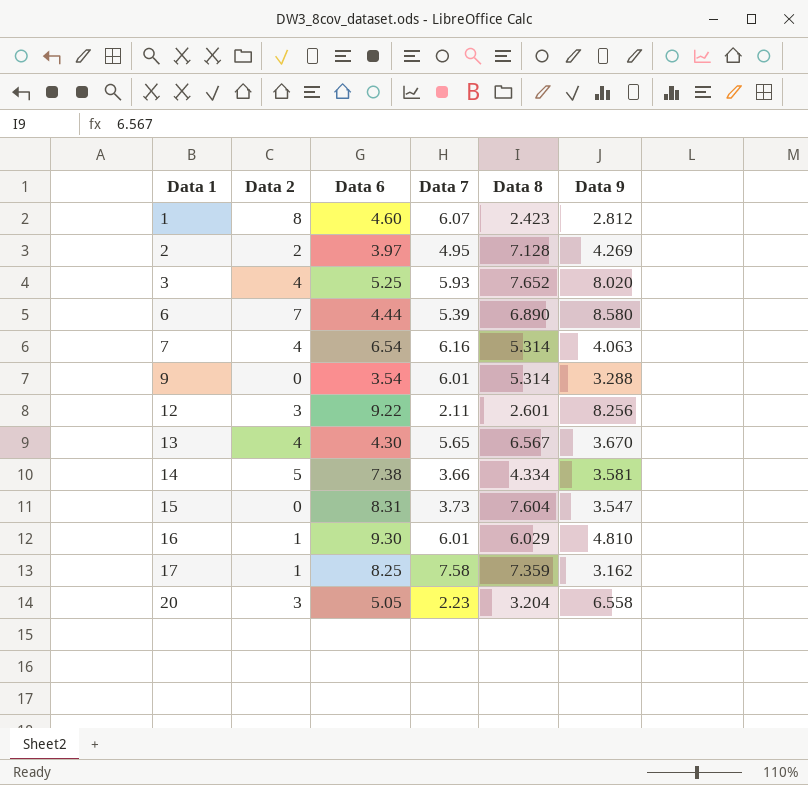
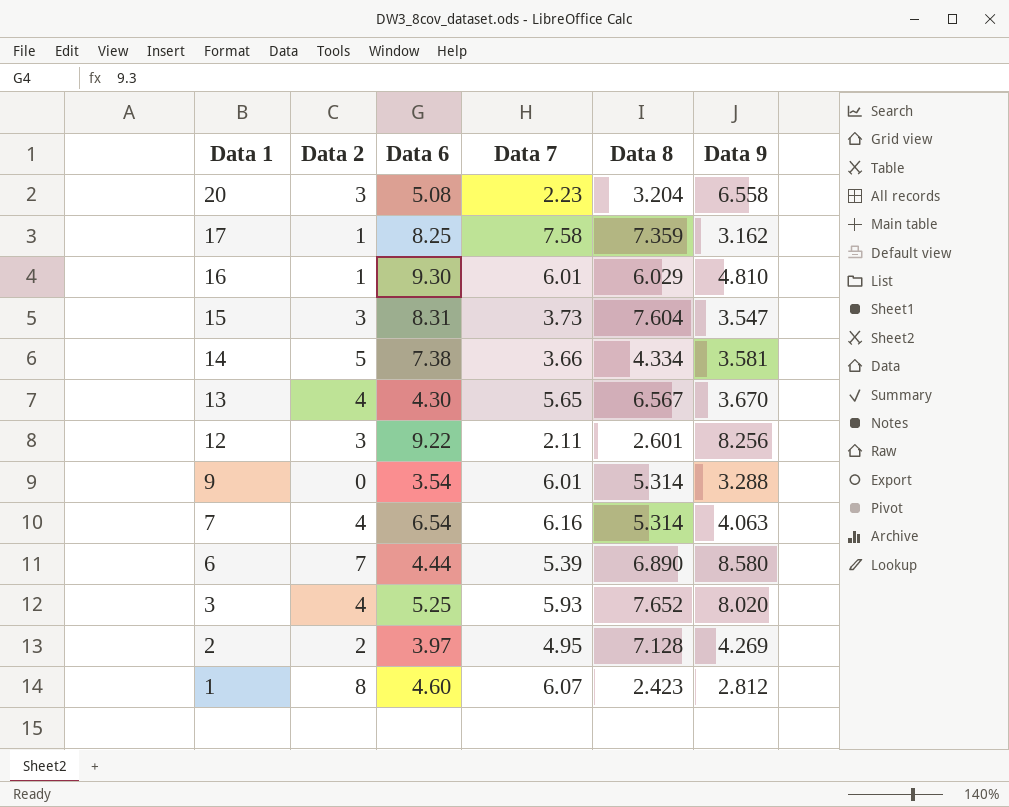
row order: Data 1 ascending -> Data 1 descending
20 | Data 6: 5.05 -> 5.08
15 | Data 2: 0 -> 3

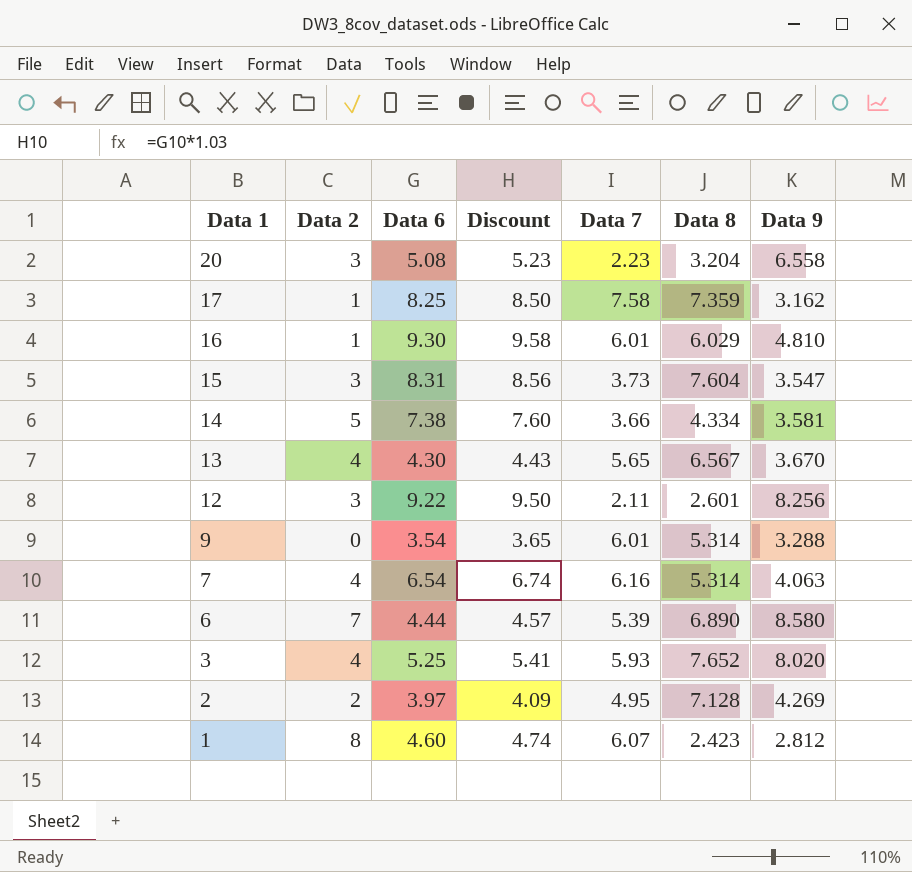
column Discount | formula: none -> [Data 6] * 1.03

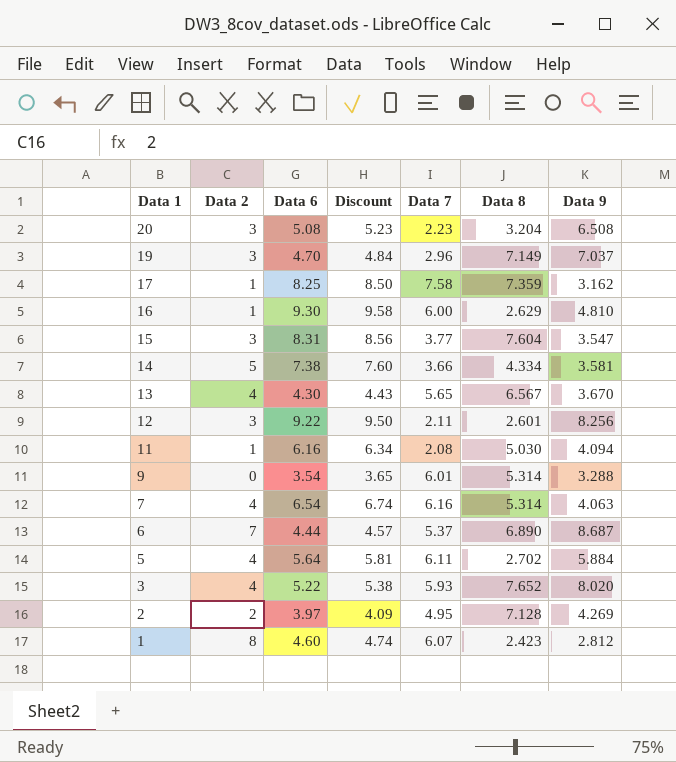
20 | Data 9: 6.558 -> 6.508
row 19: none -> 3 | 4.70 | 4.84 | 2.96 | 7.149 | 7.037
16 | Data 7: 6.01 -> 6.00
16 | Data 8: 6.029 -> 2.629
15 | Data 7: 3.73 -> 3.77
row 11: none -> 1 | 6.16 | 6.34 | 2.08 | 5.030 | 4.094
6 | Data 7: 5.39 -> 5.37
6 | Data 9: 8.580 -> 8.687
row 5: none -> 4 | 5.64 | 5.81 | 6.11 | 2.702 | 5.884
3 | Data 6: 5.25 -> 5.22
3 | Discount: 5.41 -> 5.38

